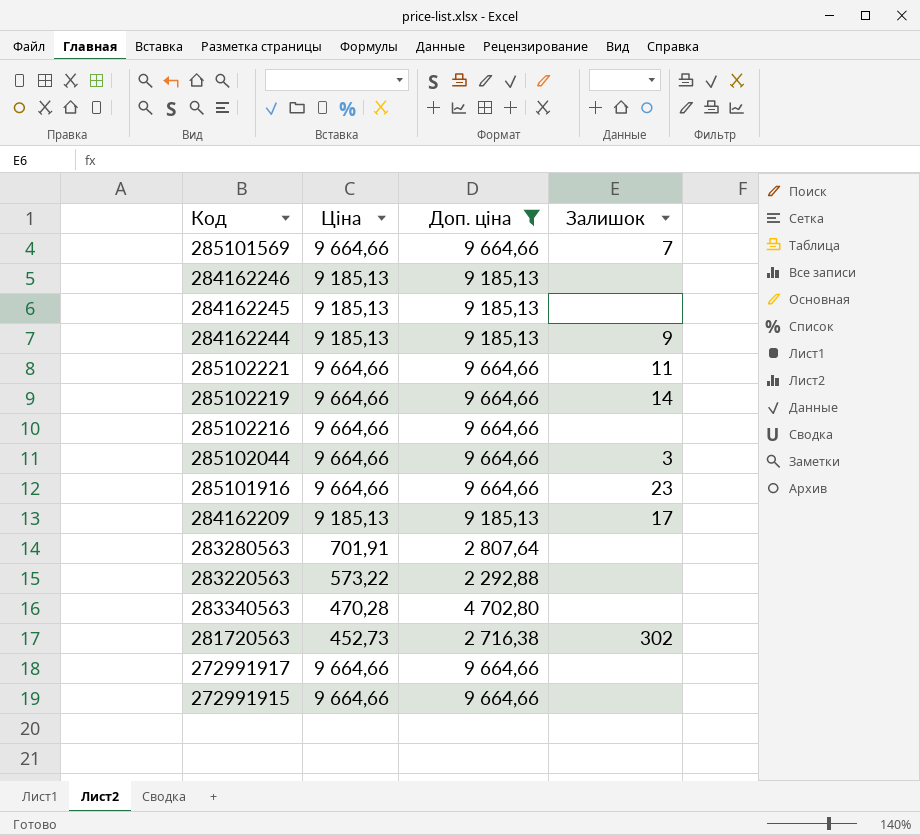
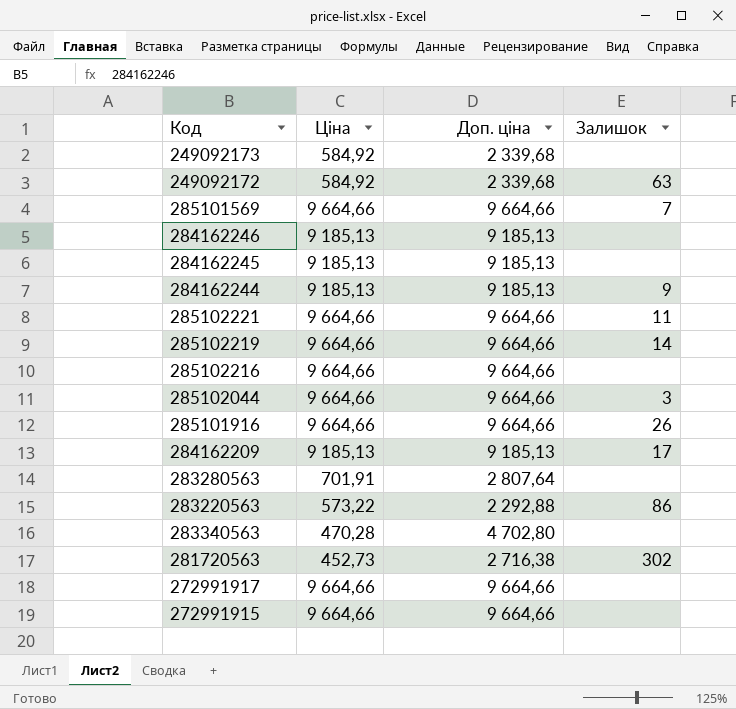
filter: Доп. ціна != 2 339,68 -> none
285101916 | Залишок: 23 -> 26
283220563 | Залишок: none -> 86

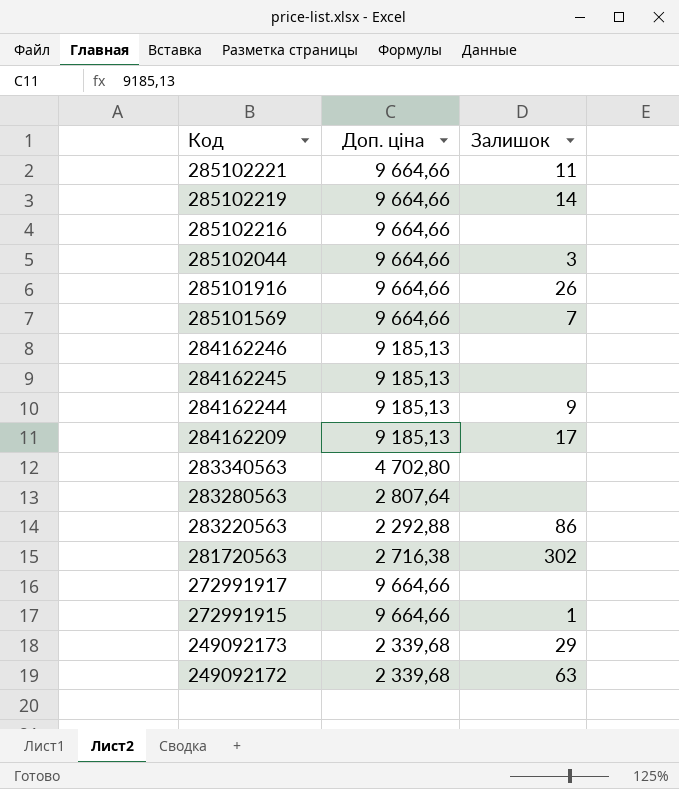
row order: none -> Код descending
column Ціна | position: 2 -> none
272991915 | Залишок: none -> 1
249092173 | Залишок: none -> 29

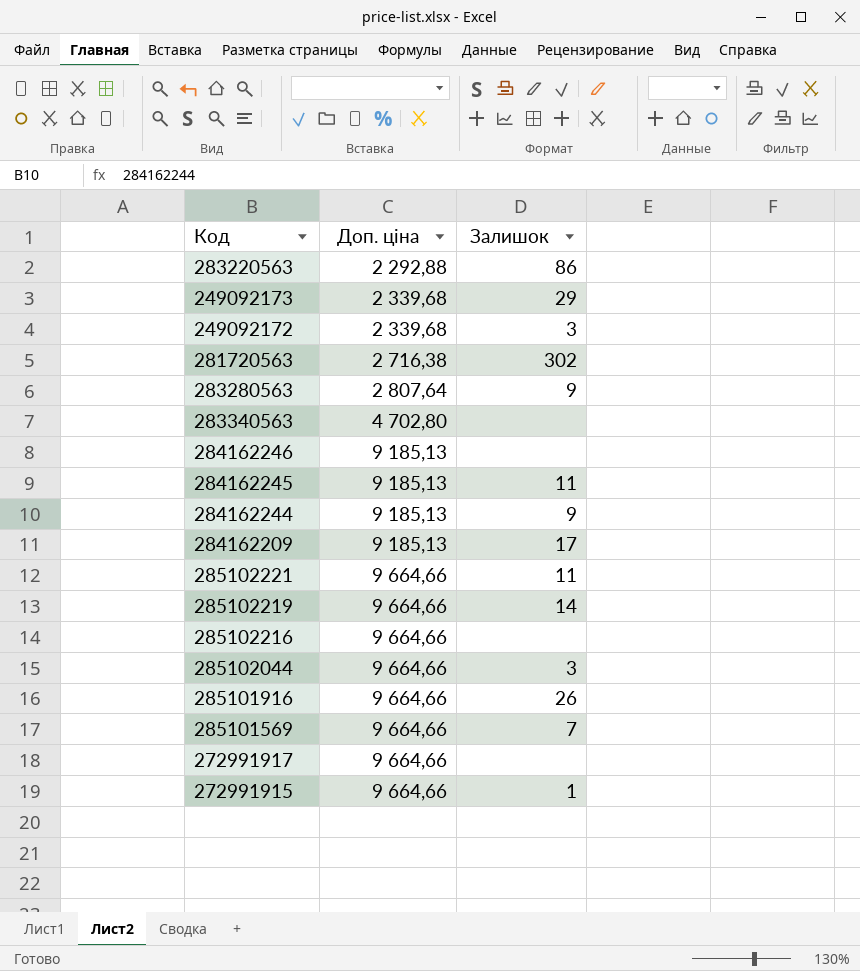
row order: Код descending -> Доп. ціна ascending
249092172 | Залишок: 63 -> 3
283280563 | Залишок: none -> 9
284162245 | Залишок: none -> 11

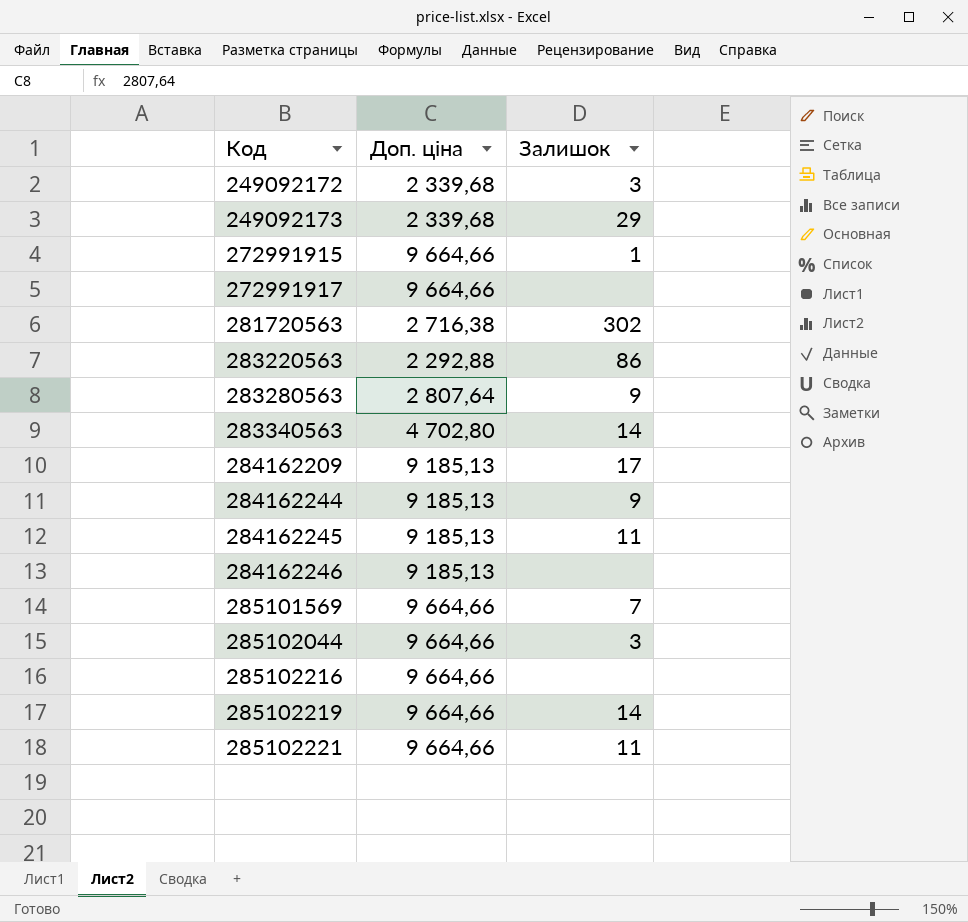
row order: Доп. ціна ascending -> Код ascending
row 285101916: 9 664,66 | 26 -> none
283340563 | Залишок: none -> 14

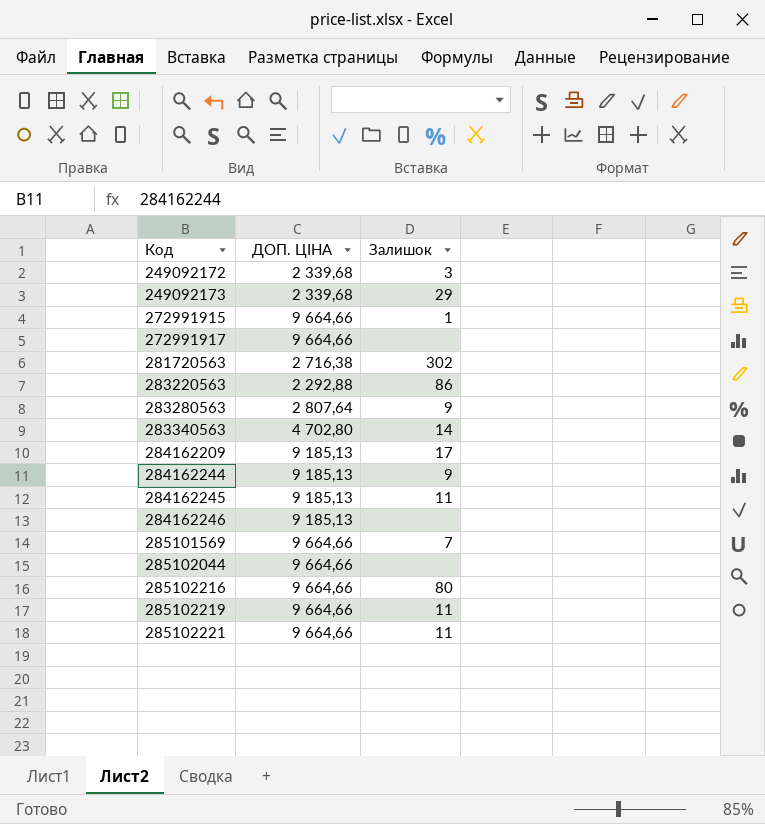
column name: Доп. ціна -> ДОП. ЦІНА
285102044 | Залишок: 3 -> none
285102216 | Залишок: none -> 80
285102219 | Залишок: 14 -> 11

